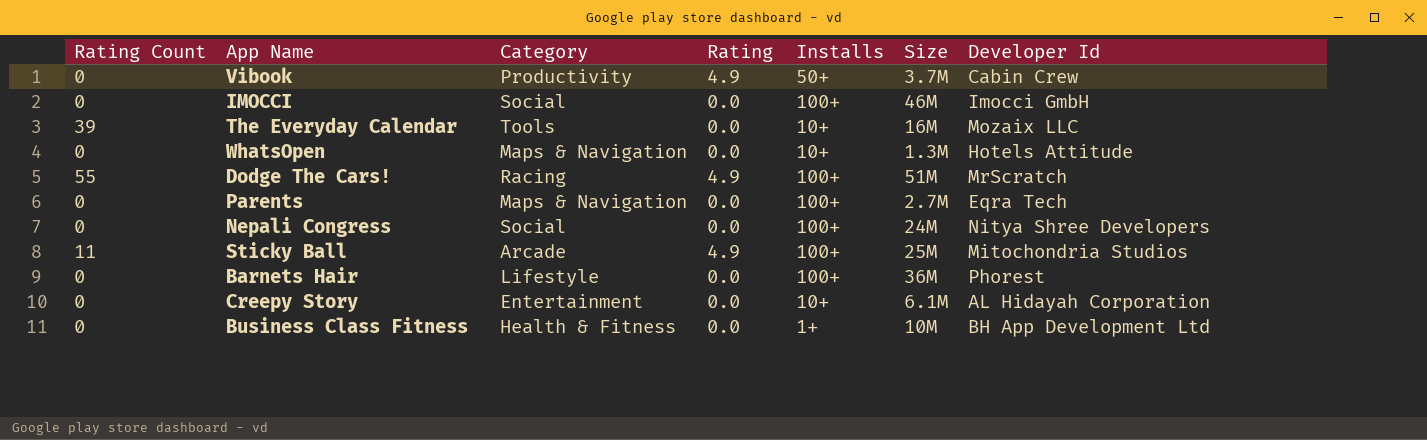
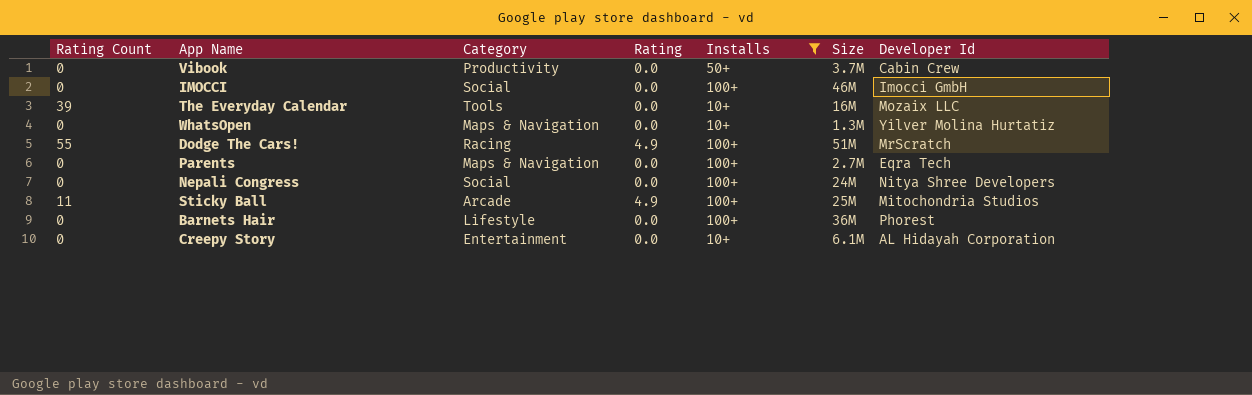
filter: none -> Installs != 1+
Vibook | Rating: 4.9 -> 0.0
WhatsOpen | Developer Id: Hotels Attitude -> Yilver Molina Hurtatiz

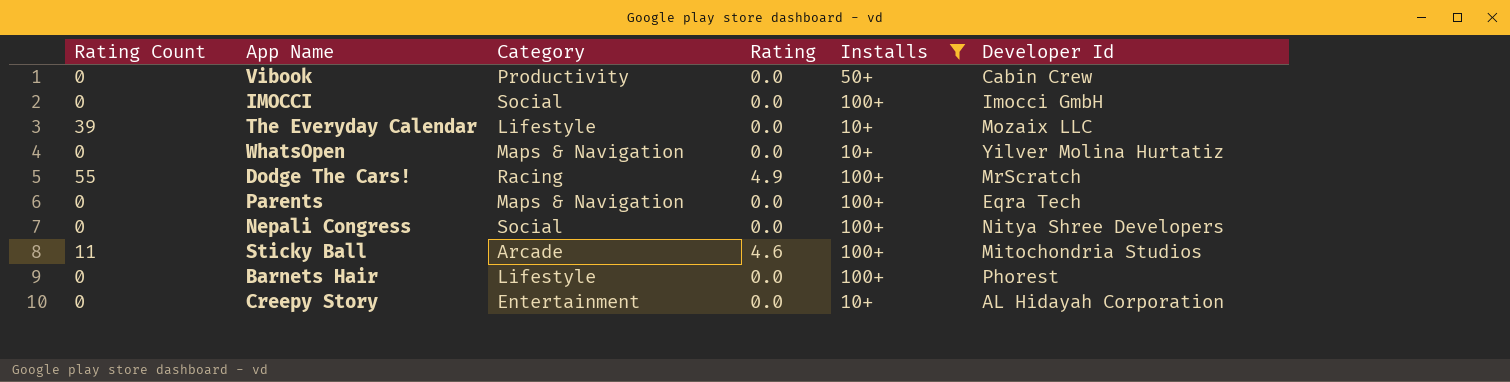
column Size | position: 6 -> none
The Everyday Calendar | Category: Tools -> Lifestyle
Sticky Ball | Rating: 4.9 -> 4.6

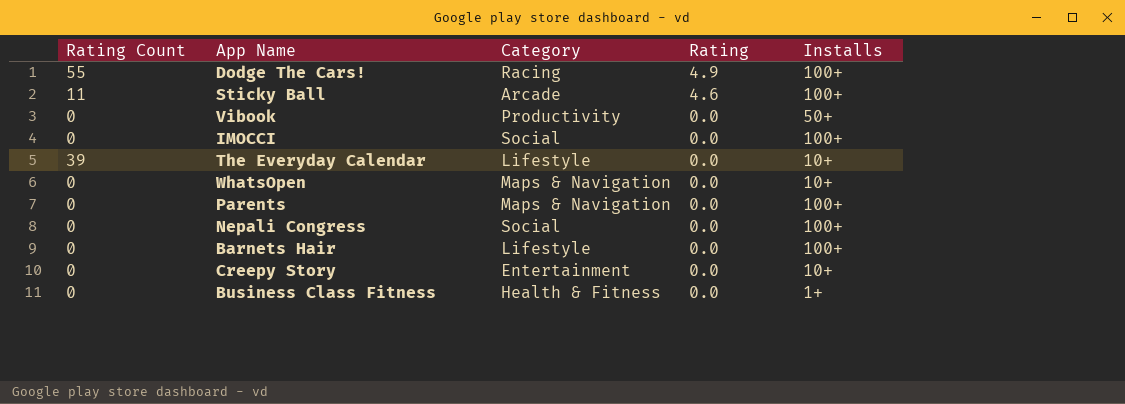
filter: Installs != 1+ -> none
row order: none -> Rating descending
column Developer Id | position: 6 -> none

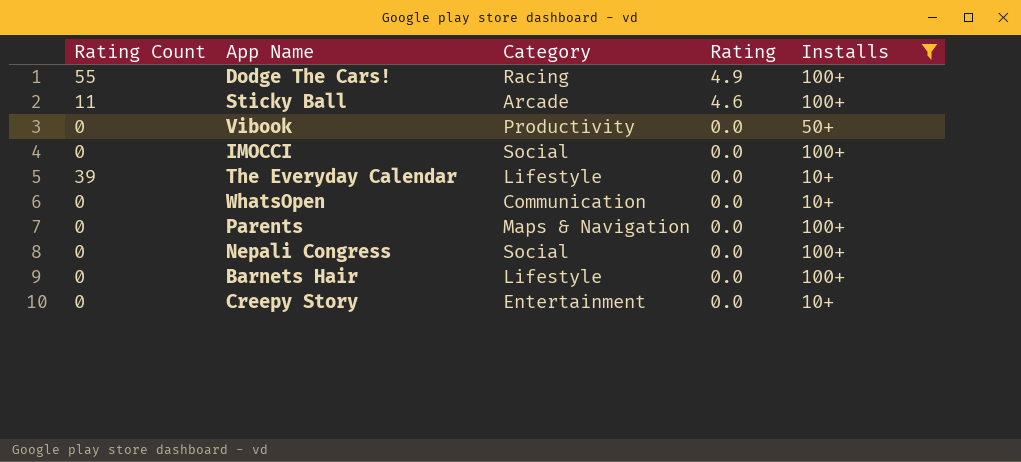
filter: none -> Installs != 1+
WhatsOpen | Category: Maps & Navigation -> Communication

